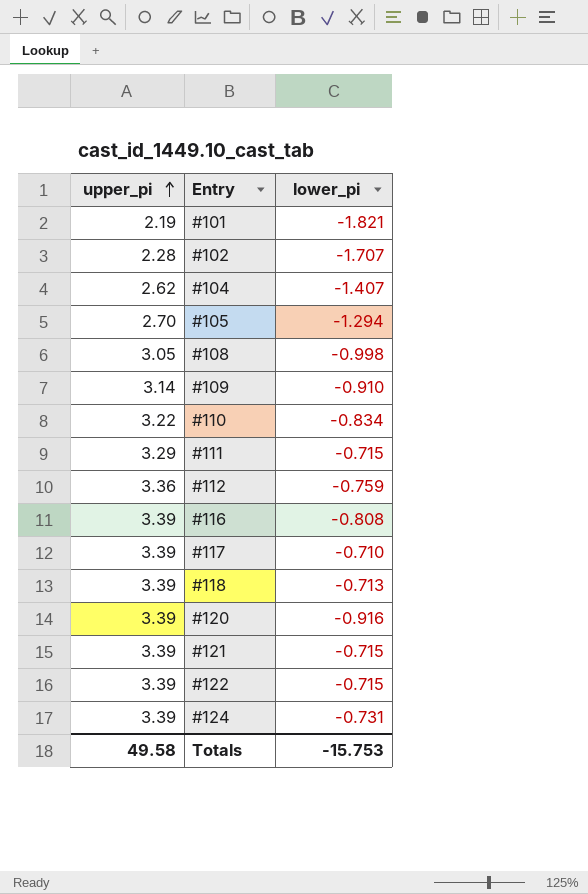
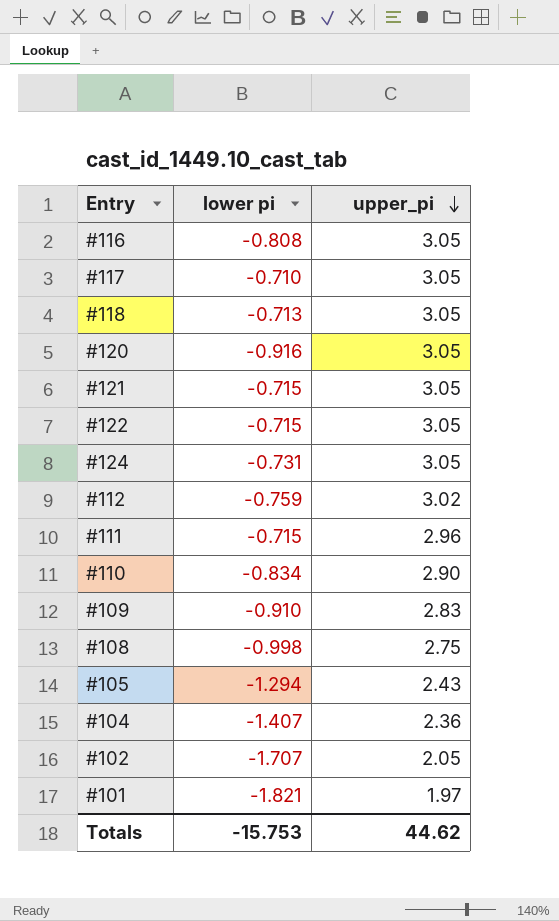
row order: upper_pi ascending -> upper_pi descending
column name: lower_pi -> lower pi
column upper_pi | position: 1 -> 3
#116 | upper_pi: 3.39 -> 3.05
#117 | upper_pi: 3.39 -> 3.05
#118 | upper_pi: 3.39 -> 3.05
#120 | upper_pi: 3.39 -> 3.05
#121 | upper_pi: 3.39 -> 3.05
#122 | upper_pi: 3.39 -> 3.05
#124 | upper_pi: 3.39 -> 3.05
#112 | upper_pi: 3.36 -> 3.02
#111 | upper_pi: 3.29 -> 2.96
#110 | upper_pi: 3.22 -> 2.90
#109 | upper_pi: 3.14 -> 2.83
#108 | upper_pi: 3.05 -> 2.75
#105 | upper_pi: 2.70 -> 2.43
#104 | upper_pi: 2.62 -> 2.36
#102 | upper_pi: 2.28 -> 2.05
#101 | upper_pi: 2.19 -> 1.97
Totals | upper_pi: 49.58 -> 44.62

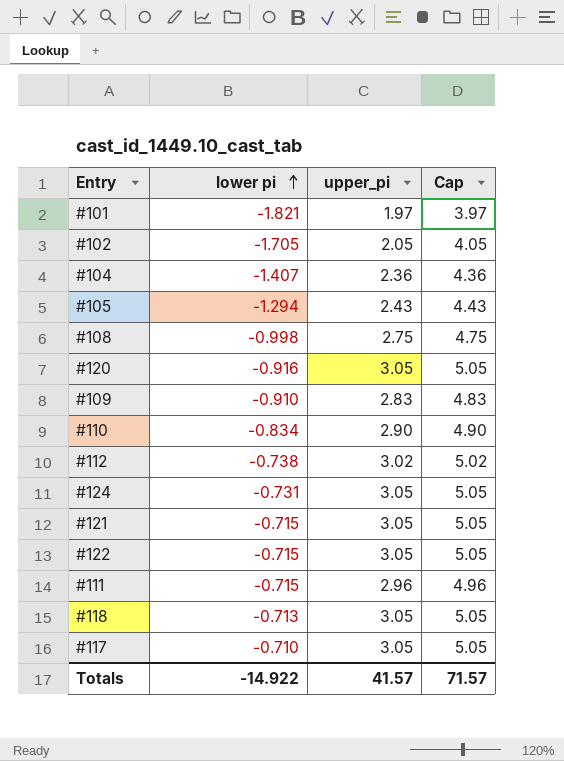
row order: upper_pi descending -> lower pi ascending
column Cap | formula: none -> [upper_pi] + 2
row #116: -0.808 | 3.05 -> none
#102 | lower pi: -1.707 -> -1.705
#112 | lower pi: -0.759 -> -0.738
Totals | lower pi: -15.753 -> -14.922
Totals | upper_pi: 44.62 -> 41.57

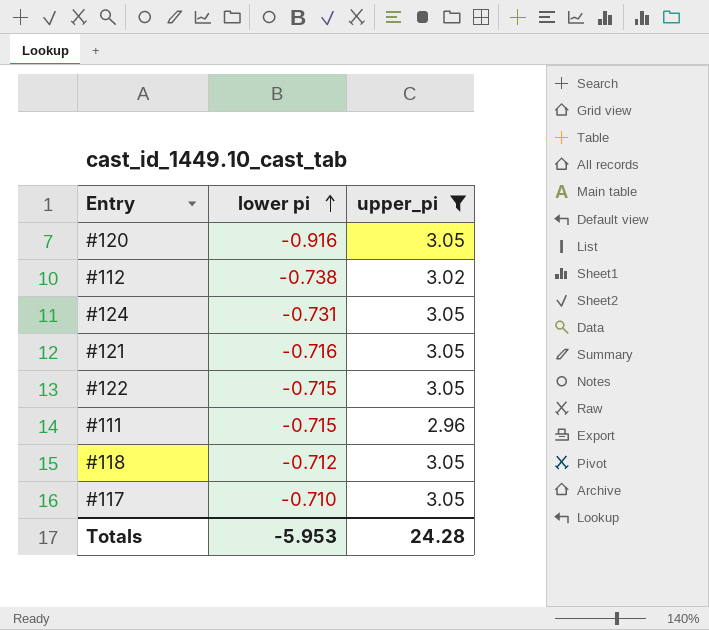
filter: none -> upper_pi >= 2.96
column Cap | formula: [upper_pi] + 2 -> none
#121 | lower pi: -0.715 -> -0.716
#118 | lower pi: -0.713 -> -0.712
Totals | lower pi: -14.922 -> -5.953
Totals | upper_pi: 41.57 -> 24.28

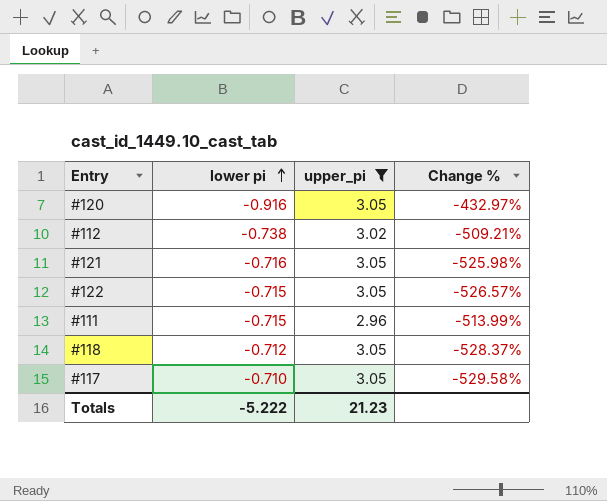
column Change % | formula: none -> ([upper_pi] - [lower pi]) / [lower pi]
row #124: -0.731 | 3.05 -> none
Totals | lower pi: -5.953 -> -5.222
Totals | upper_pi: 24.28 -> 21.23

